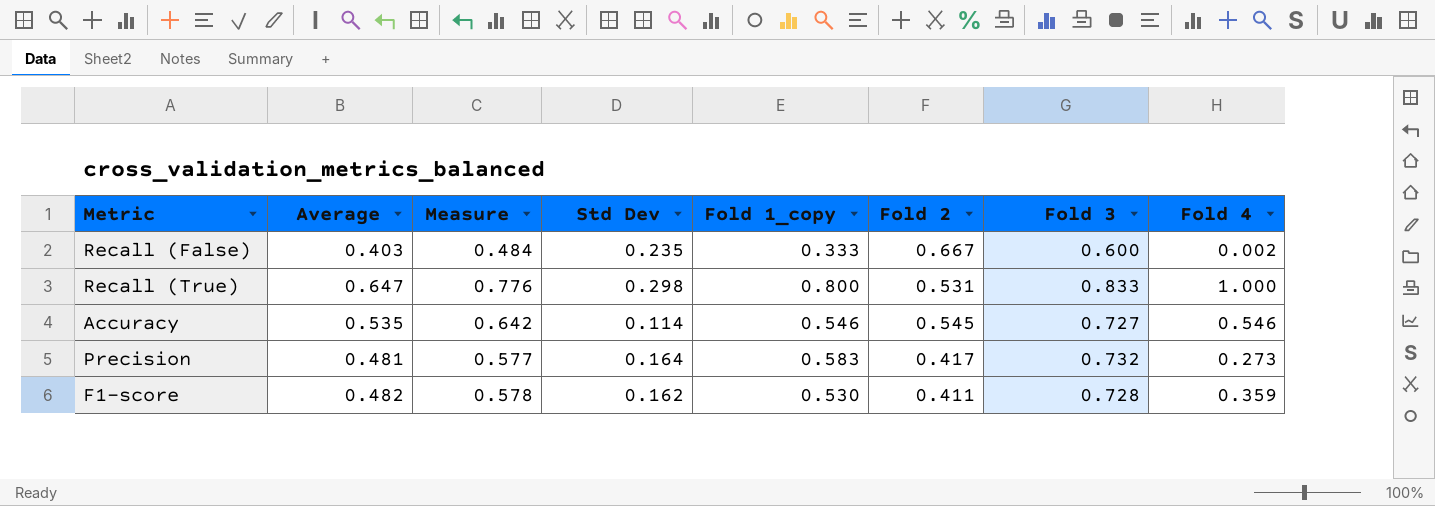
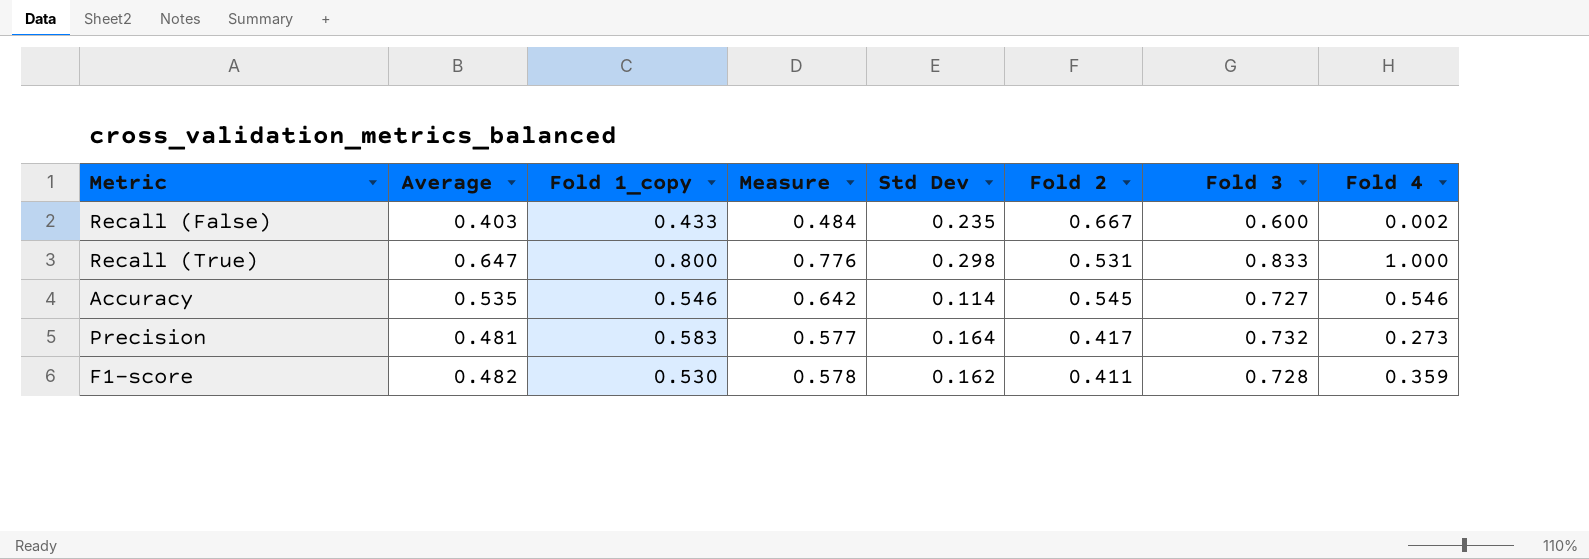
column Fold 1_copy | position: 5 -> 3
Recall (False) | Fold 1_copy: 0.333 -> 0.433

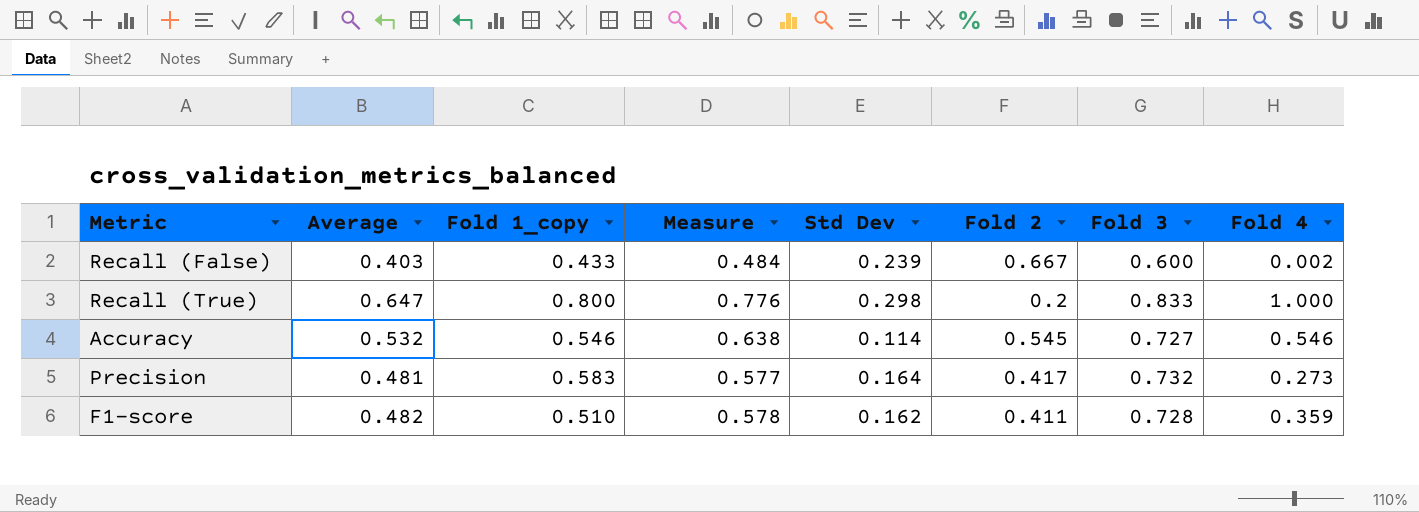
Recall (False) | Std Dev: 0.235 -> 0.239
Recall (True) | Fold 2: 0.531 -> 0.2
Accuracy | Average: 0.535 -> 0.532
Accuracy | Measure: 0.642 -> 0.638
F1-score | Fold 1_copy: 0.530 -> 0.510

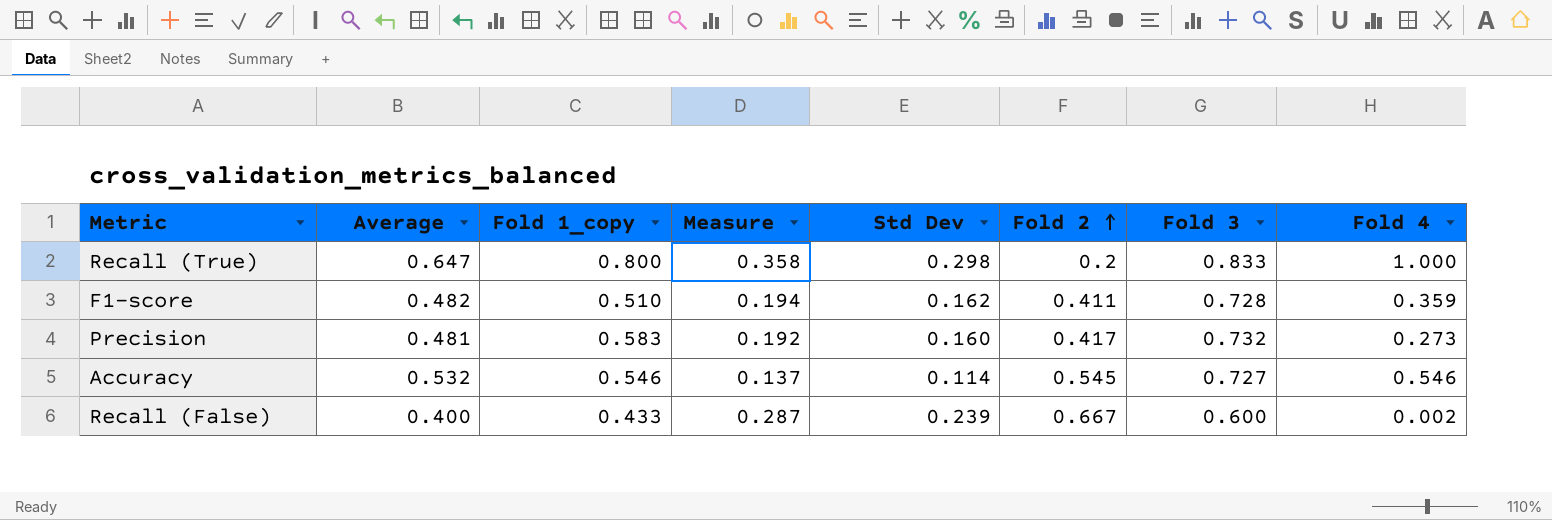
row order: none -> Fold 2 ascending
column Measure | formula: [Average] * 1.2 -> [Std Dev] * 1.2
Precision | Std Dev: 0.164 -> 0.160
Recall (False) | Average: 0.403 -> 0.400

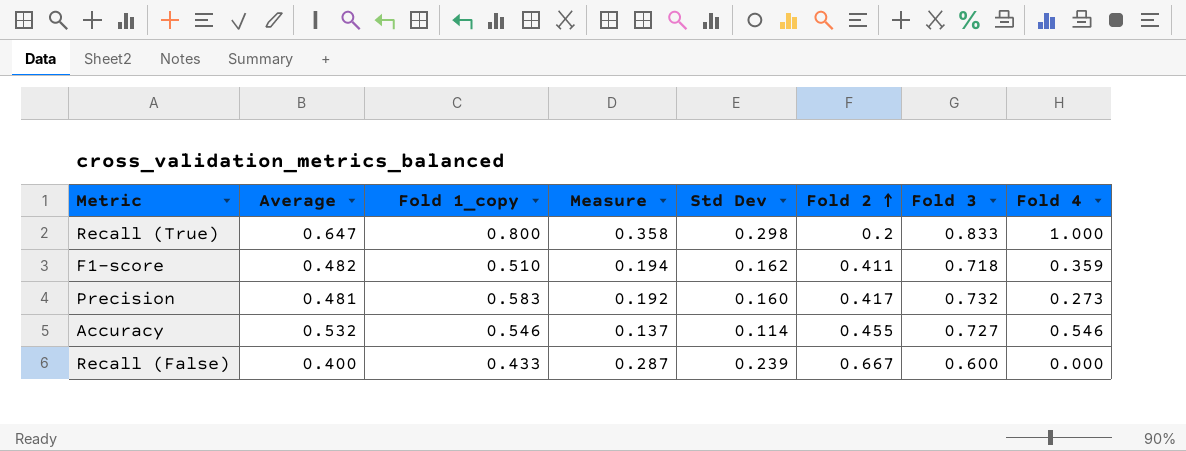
F1-score | Fold 3: 0.728 -> 0.718
Accuracy | Fold 2: 0.545 -> 0.455
Recall (False) | Fold 4: 0.002 -> 0.000

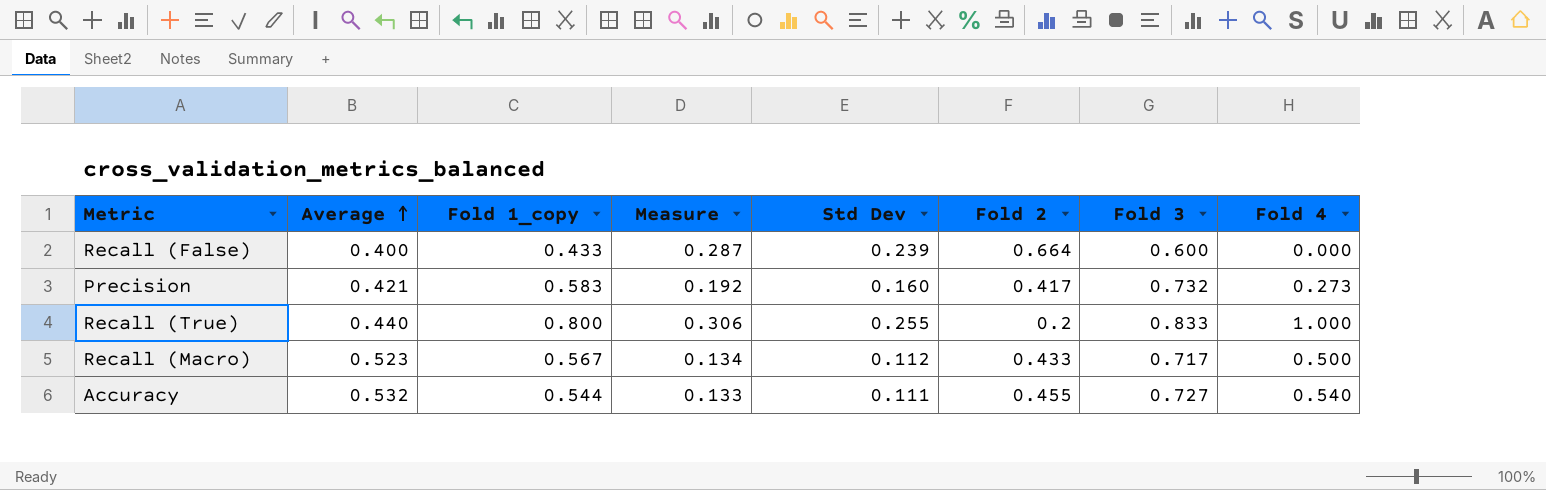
row order: Fold 2 ascending -> Average ascending
row F1-score: 0.482 | 0.510 | 0.194 | 0.162 | 0.411 | 0.718 | 0.359 -> none
Recall (False) | Fold 2: 0.667 -> 0.664
Precision | Average: 0.481 -> 0.421
Recall (True) | Average: 0.647 -> 0.440
Recall (True) | Measure: 0.358 -> 0.306
Recall (True) | Std Dev: 0.298 -> 0.255
row Recall (Macro): none -> 0.523 | 0.567 | 0.134 | 0.112 | 0.433 | 0.717 | 0.500
Accuracy | Fold 1_copy: 0.546 -> 0.544
Accuracy | Measure: 0.137 -> 0.133
Accuracy | Std Dev: 0.114 -> 0.111
Accuracy | Fold 4: 0.546 -> 0.540

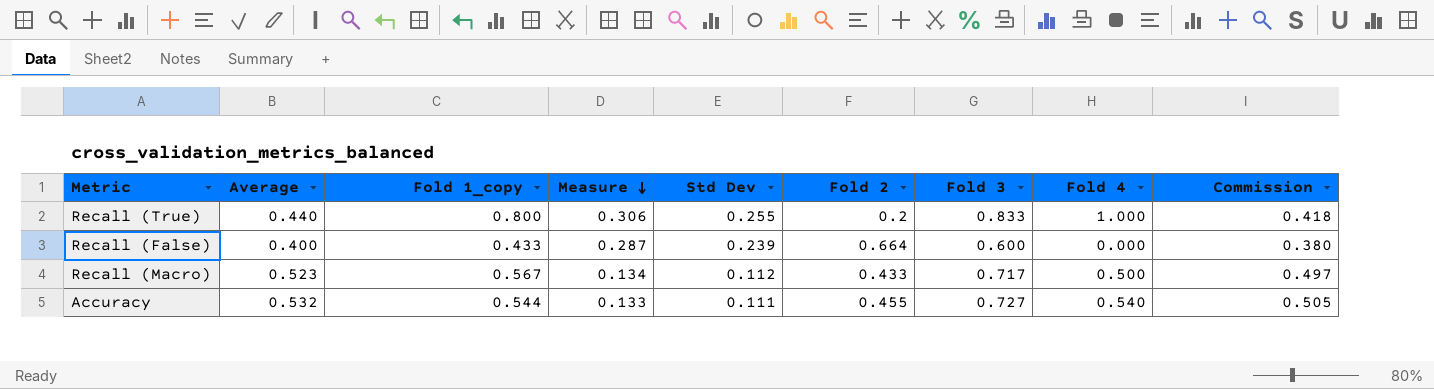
row order: Average ascending -> Measure descending
column Commission | formula: none -> [Average] * 0.95
row Precision: 0.421 | 0.583 | 0.192 | 0.160 | 0.417 | 0.732 | 0.273 -> none

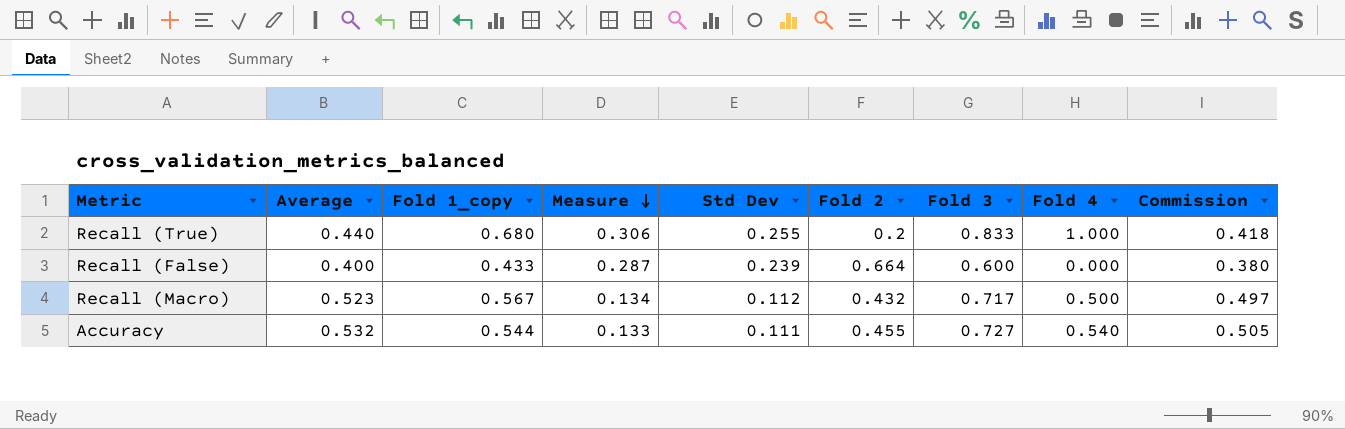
Recall (True) | Fold 1_copy: 0.800 -> 0.680
Recall (Macro) | Fold 2: 0.433 -> 0.432

